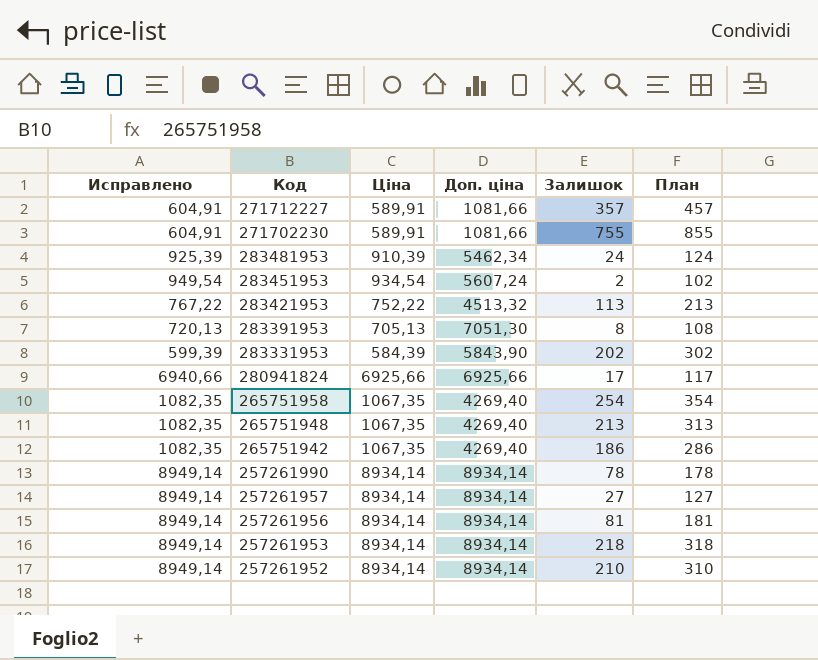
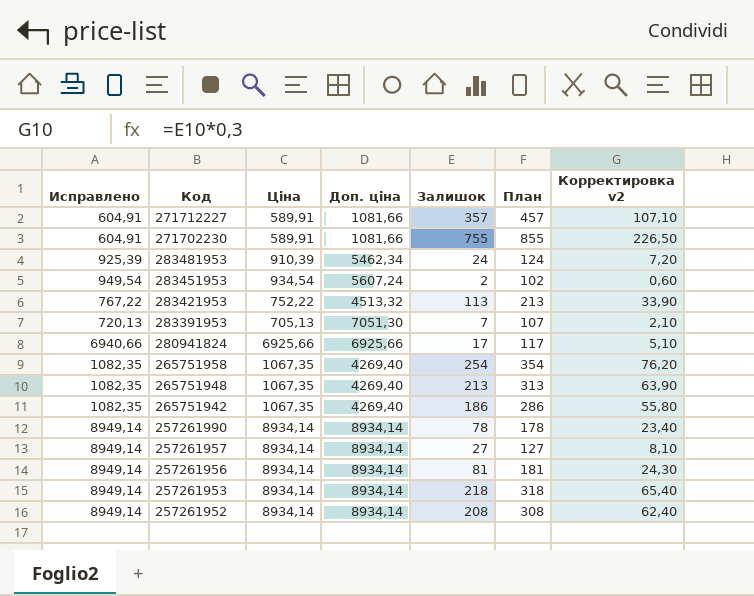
column Корректировка v2 | formula: none -> [Залишок] * 0,3
row 283331953: 599,39 | 584,39 | 5843,90 | 202 | 302 -> none
283391953 | Залишок: 8 -> 7
283391953 | План: 108 -> 107
257261952 | Залишок: 210 -> 208
257261952 | План: 310 -> 308

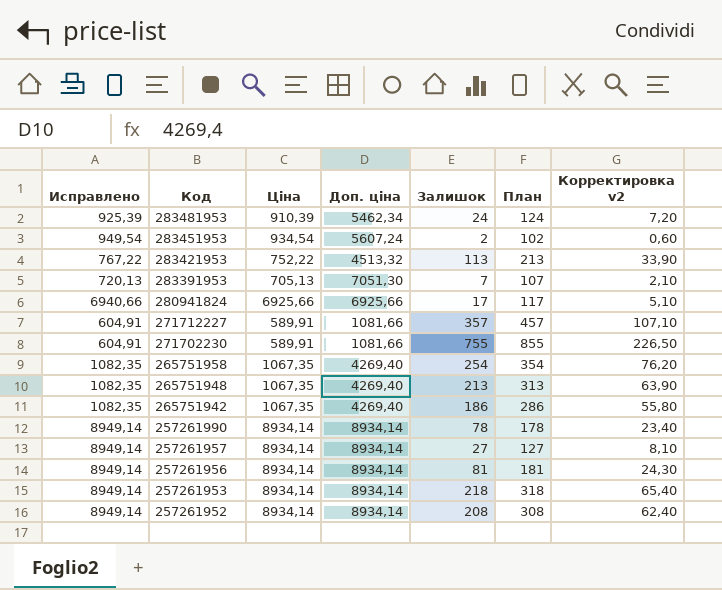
row order: none -> Код descending

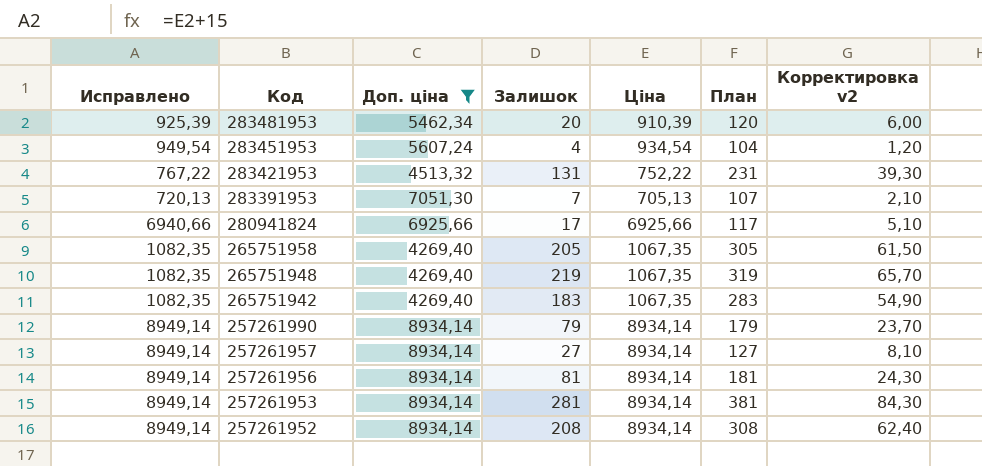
filter: none -> Доп. ціна != 1081,66
column Ціна | position: 3 -> 5
283481953 | Залишок: 24 -> 20
283481953 | План: 124 -> 120
283481953 | Корректировка v2: 7,20 -> 6,00
283451953 | Залишок: 2 -> 4
283451953 | План: 102 -> 104
283451953 | Корректировка v2: 0,60 -> 1,20
283421953 | Залишок: 113 -> 131
283421953 | План: 213 -> 231
283421953 | Корректировка v2: 33,90 -> 39,30
265751958 | Залишок: 254 -> 205
265751958 | План: 354 -> 305
265751958 | Корректировка v2: 76,20 -> 61,50
265751948 | Залишок: 213 -> 219
265751948 | План: 313 -> 319
265751948 | Корректировка v2: 63,90 -> 65,70
265751942 | Залишок: 186 -> 183
265751942 | План: 286 -> 283
265751942 | Корректировка v2: 55,80 -> 54,90
257261990 | Залишок: 78 -> 79
257261990 | План: 178 -> 179
257261990 | Корректировка v2: 23,40 -> 23,70
257261953 | Залишок: 218 -> 281
257261953 | План: 318 -> 381
257261953 | Корректировка v2: 65,40 -> 84,30

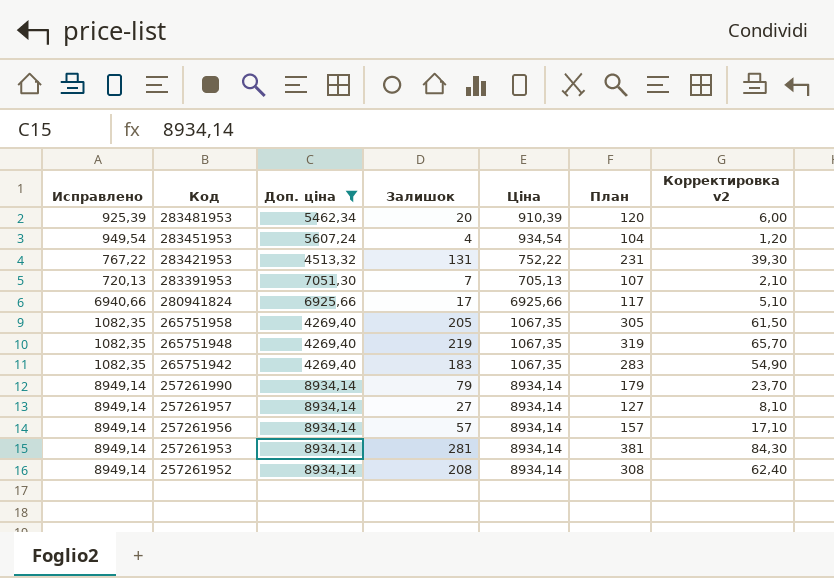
257261956 | Залишок: 81 -> 57
257261956 | План: 181 -> 157
257261956 | Корректировка v2: 24,30 -> 17,10

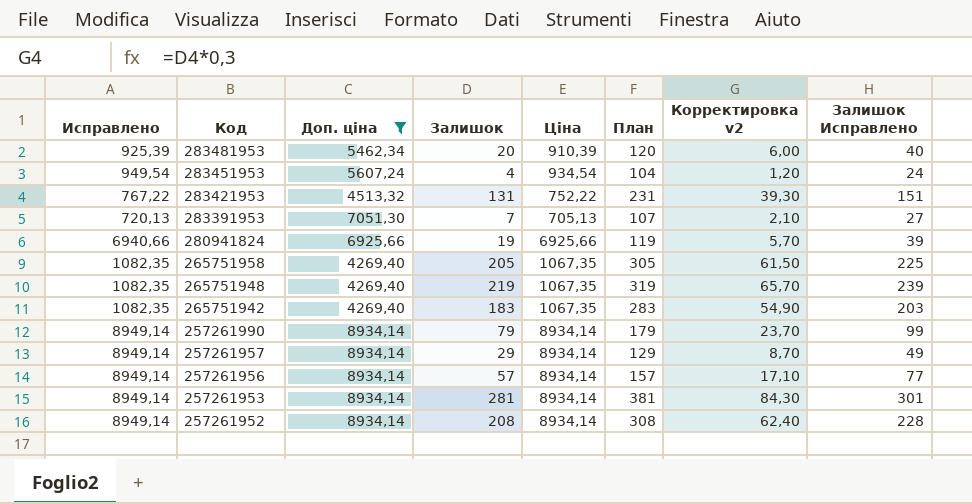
column Залишок Исправлено | formula: none -> [Залишок] + 20
280941824 | Залишок: 17 -> 19
280941824 | План: 117 -> 119
280941824 | Корректировка v2: 5,10 -> 5,70
257261957 | Залишок: 27 -> 29
257261957 | План: 127 -> 129
257261957 | Корректировка v2: 8,10 -> 8,70

